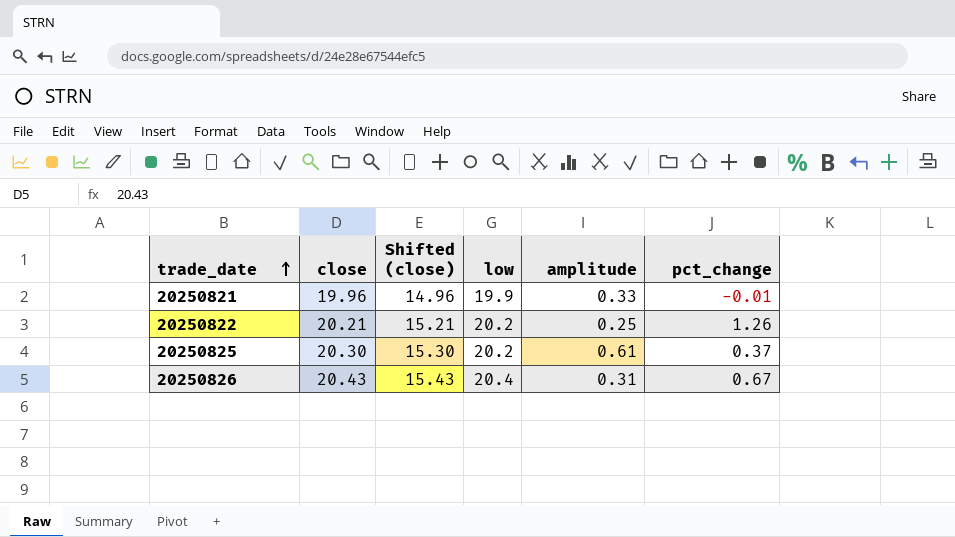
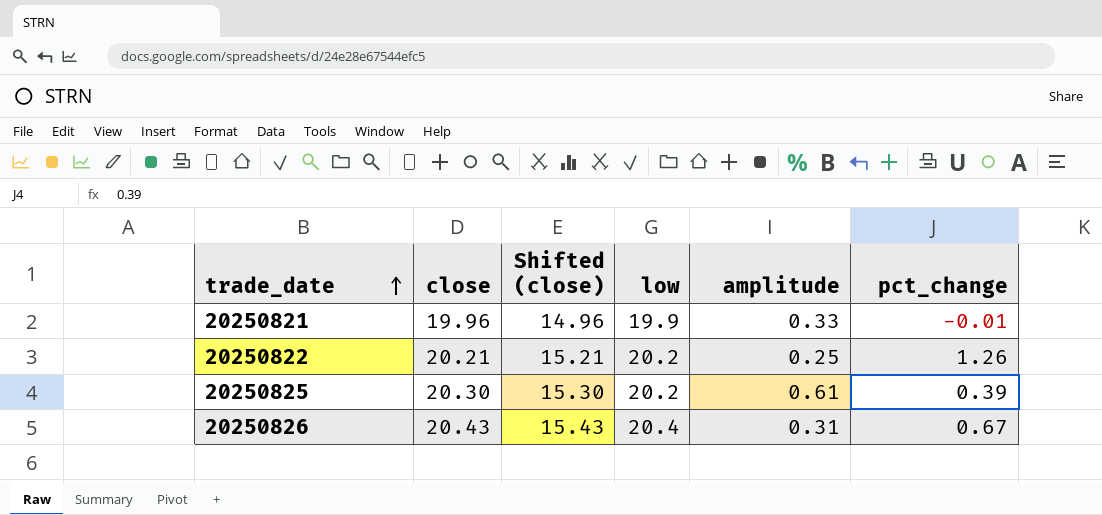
20250825 | pct_change: 0.37 -> 0.39

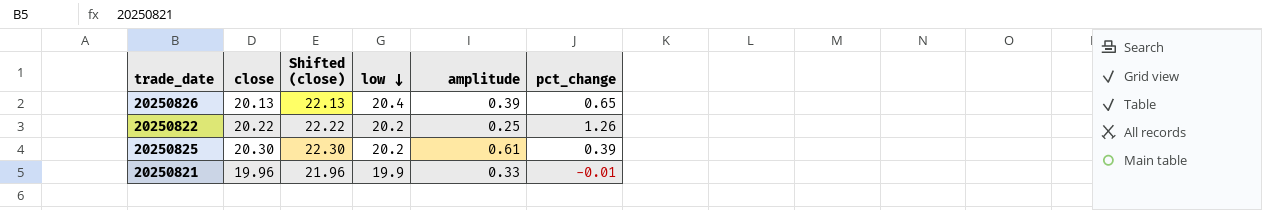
row order: trade_date ascending -> low descending
column Shifted (close) | formula: [close] - 5 -> [close] + 2
20250826 | close: 20.43 -> 20.13
20250826 | amplitude: 0.31 -> 0.39
20250826 | pct_change: 0.67 -> 0.65
20250822 | close: 20.21 -> 20.22

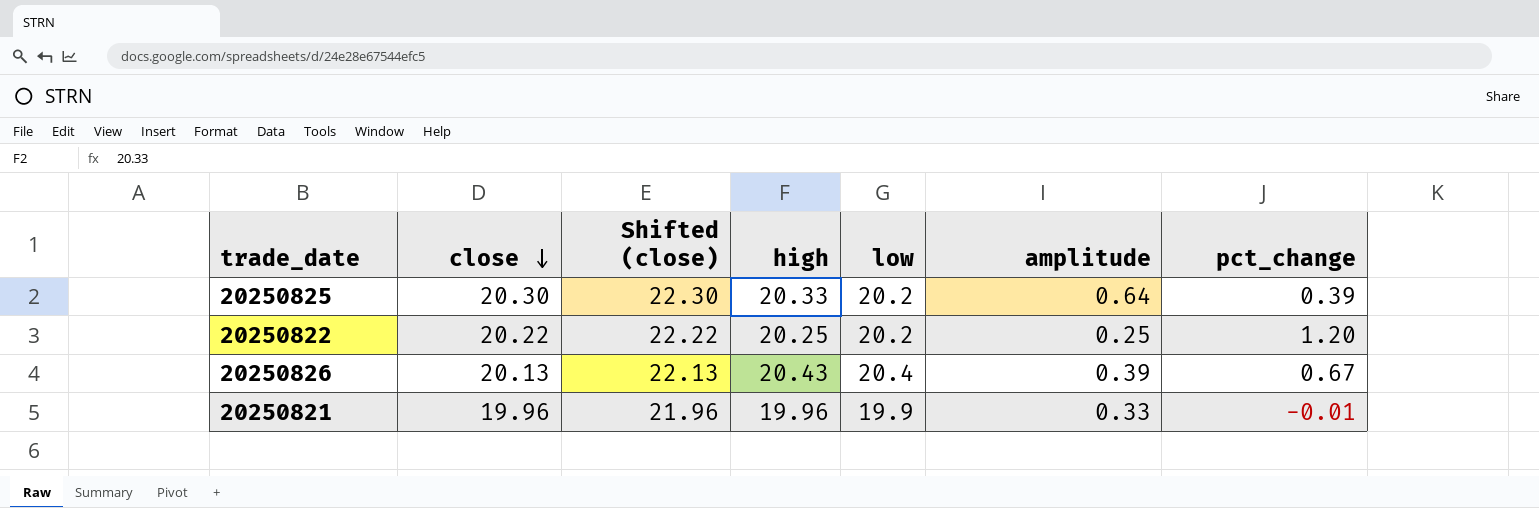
row order: low descending -> close descending
column high | position: none -> 4
20250825 | amplitude: 0.61 -> 0.64
20250822 | pct_change: 1.26 -> 1.20
20250826 | pct_change: 0.65 -> 0.67

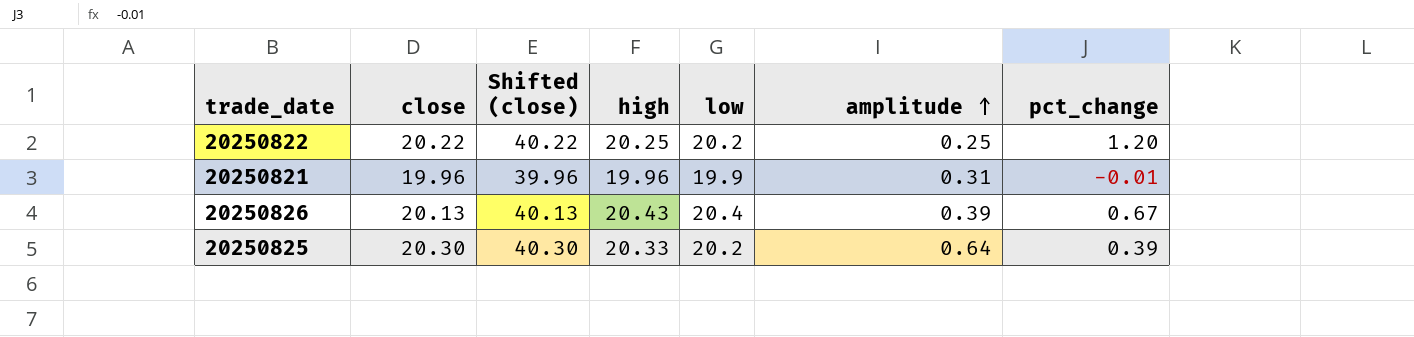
row order: close descending -> amplitude ascending
column Shifted (close) | formula: [close] + 2 -> [close] + 20
20250821 | amplitude: 0.33 -> 0.31

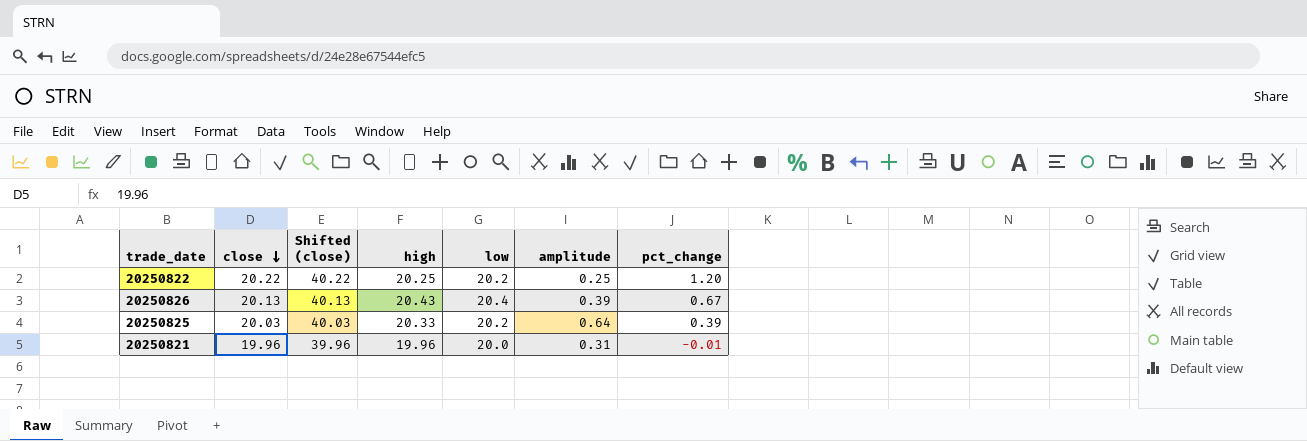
row order: amplitude ascending -> close descending
20250825 | close: 20.30 -> 20.03
20250825 | Shifted (close): 40.30 -> 40.03
20250821 | low: 19.9 -> 20.0

